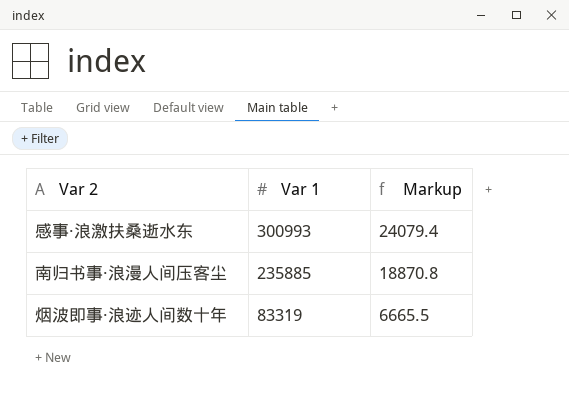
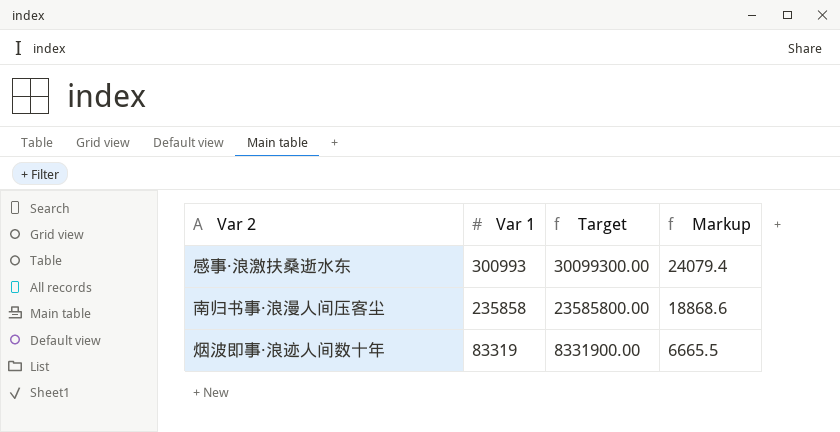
column Target | formula: none -> [Var 1] * 100
南归书事·浪漫人间压客尘 | Var 1: 235885 -> 235858
南归书事·浪漫人间压客尘 | Markup: 18870.8 -> 18868.6

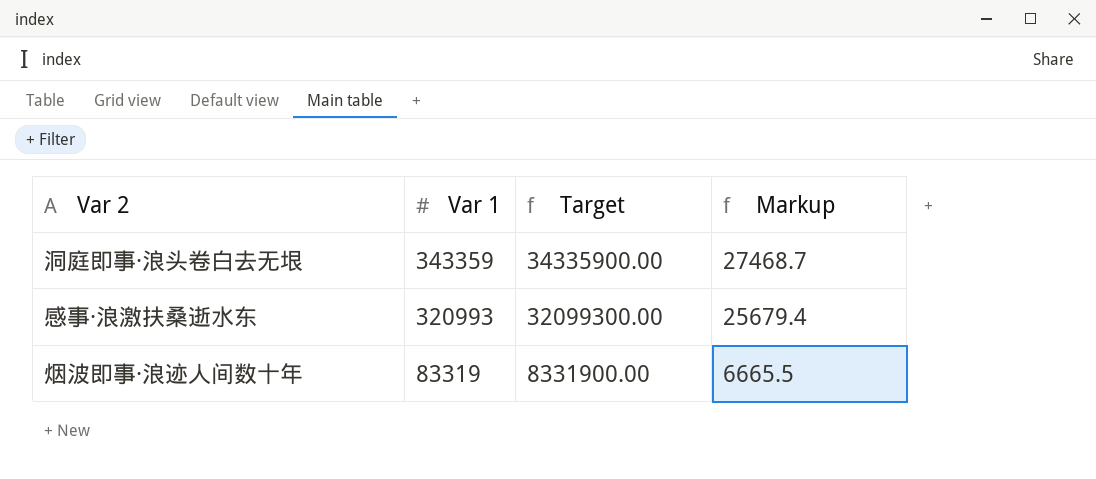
row 南归书事·浪漫人间压客尘: 235858 | 23585800.00 | 18868.6 -> none
row 洞庭即事·浪头卷白去无垠: none -> 343359 | 34335900.00 | 27468.7
感事·浪激扶桑逝水东 | Var 1: 300993 -> 320993
感事·浪激扶桑逝水东 | Target: 30099300.00 -> 32099300.00
感事·浪激扶桑逝水东 | Markup: 24079.4 -> 25679.4

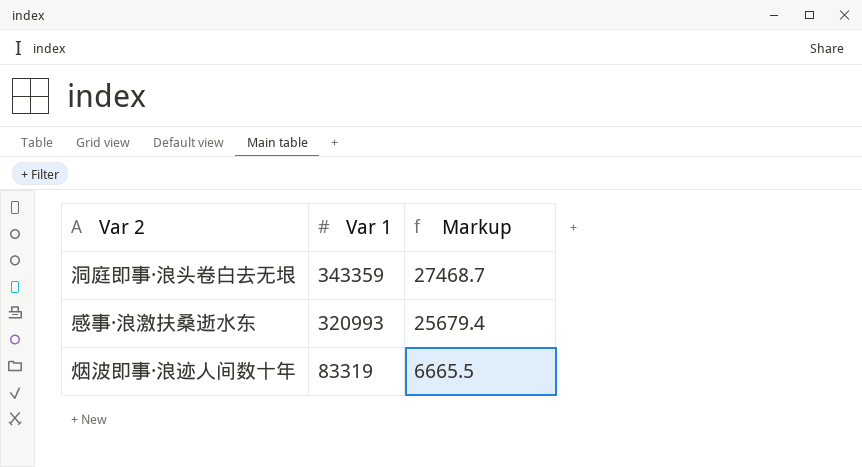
column Target | formula: [Var 1] * 100 -> none

